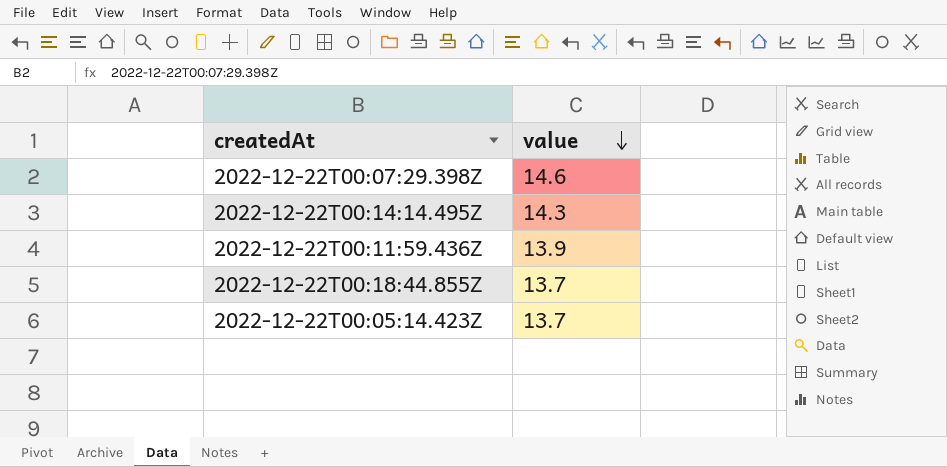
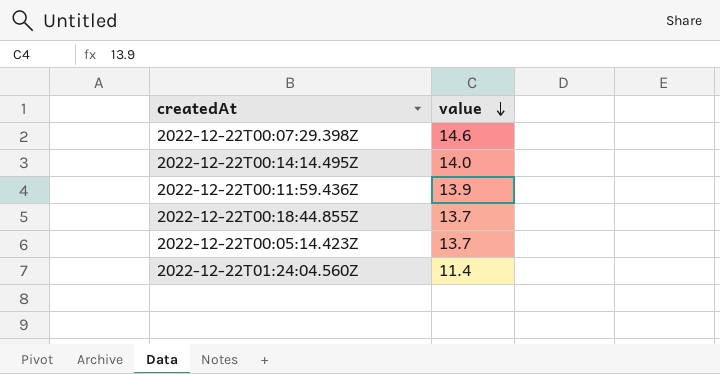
2022-12-22T00:14:14.495Z | value: 14.3 -> 14.0
row 2022-12-22T01:24:04.560Z: none -> 11.4

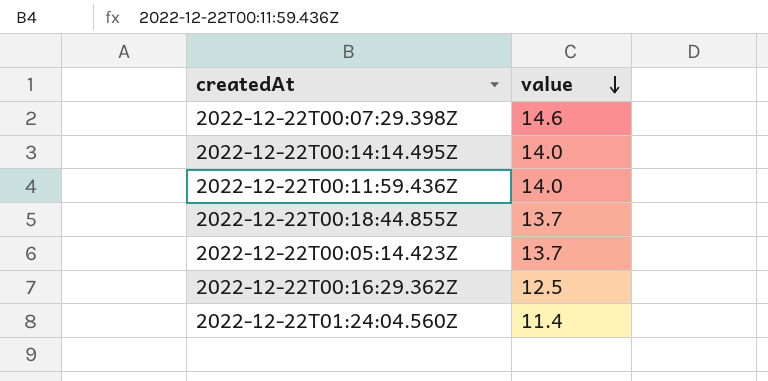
2022-12-22T00:11:59.436Z | value: 13.9 -> 14.0
row 2022-12-22T00:16:29.362Z: none -> 12.5

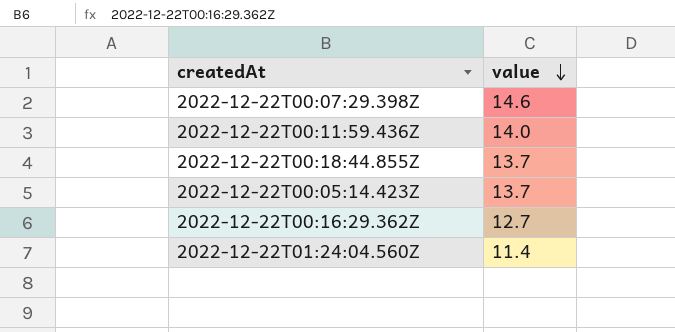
row 2022-12-22T00:14:14.495Z: 14.0 -> none
2022-12-22T00:16:29.362Z | value: 12.5 -> 12.7

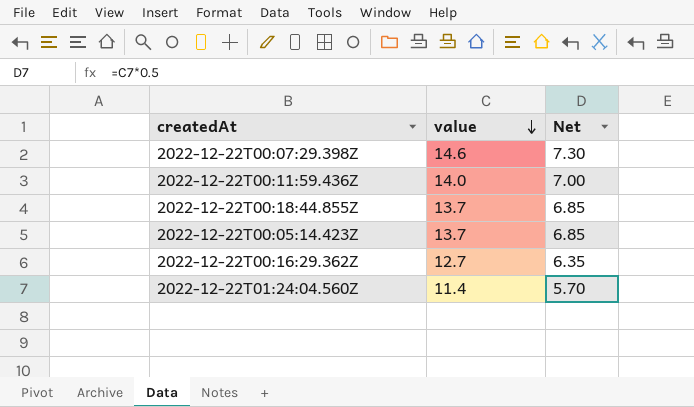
column Net | formula: none -> [value] * 0.5

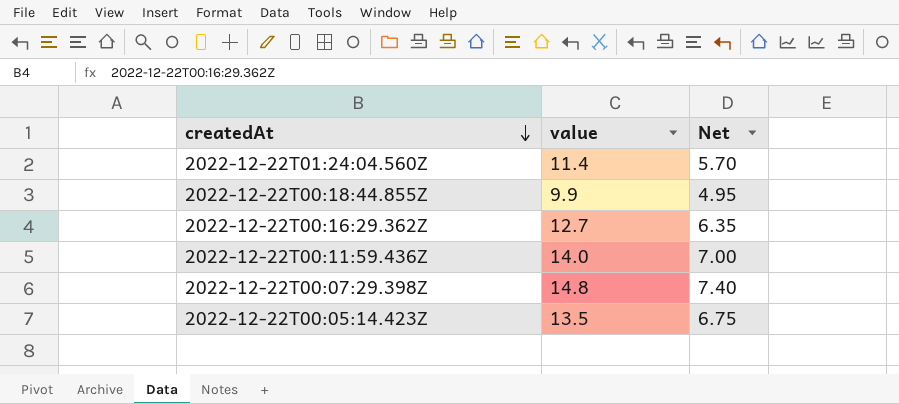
row order: value descending -> createdAt descending
2022-12-22T00:18:44.855Z | value: 13.7 -> 9.9
2022-12-22T00:18:44.855Z | Net: 6.85 -> 4.95
2022-12-22T00:07:29.398Z | value: 14.6 -> 14.8
2022-12-22T00:07:29.398Z | Net: 7.30 -> 7.40
2022-12-22T00:05:14.423Z | value: 13.7 -> 13.5
2022-12-22T00:05:14.423Z | Net: 6.85 -> 6.75

